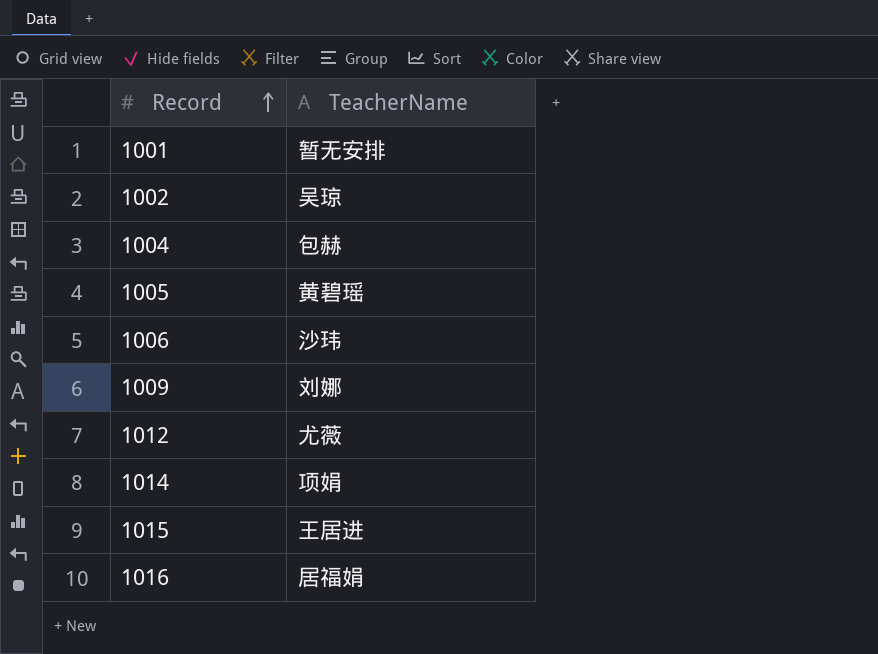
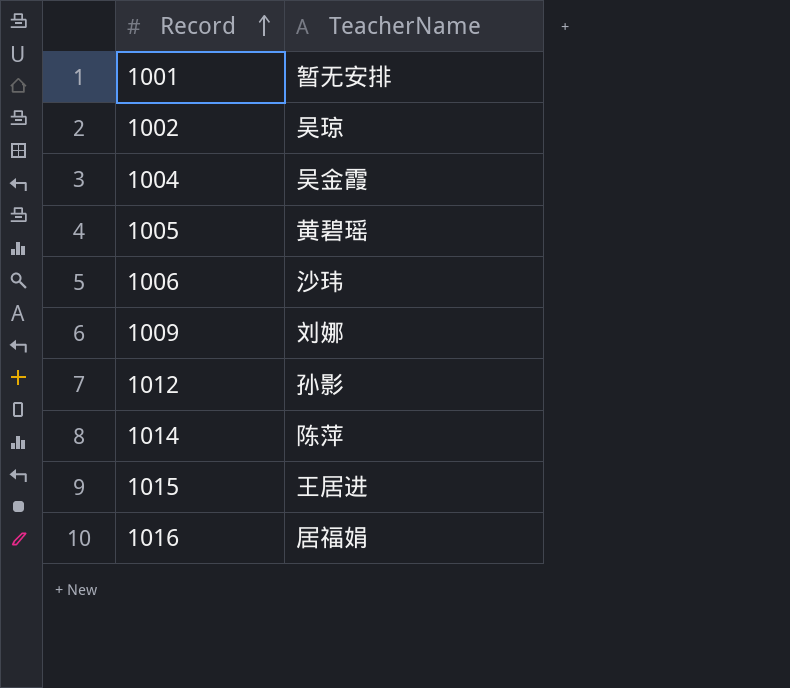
1004 | TeacherName: 包赫 -> 吴金霞
1012 | TeacherName: 尤薇 -> 孙影
1014 | TeacherName: 项娟 -> 陈萍

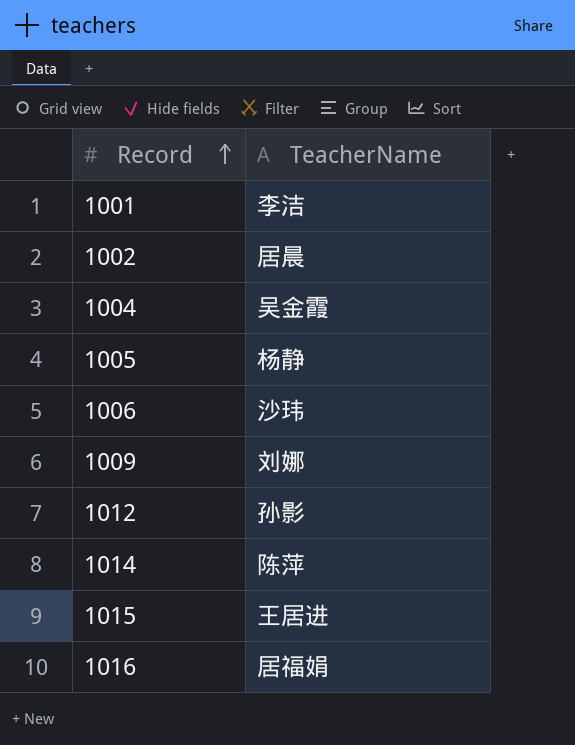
1001 | TeacherName: 暂无安排 -> 李洁
1002 | TeacherName: 吴琼 -> 居晨
1005 | TeacherName: 黄碧瑶 -> 杨静

